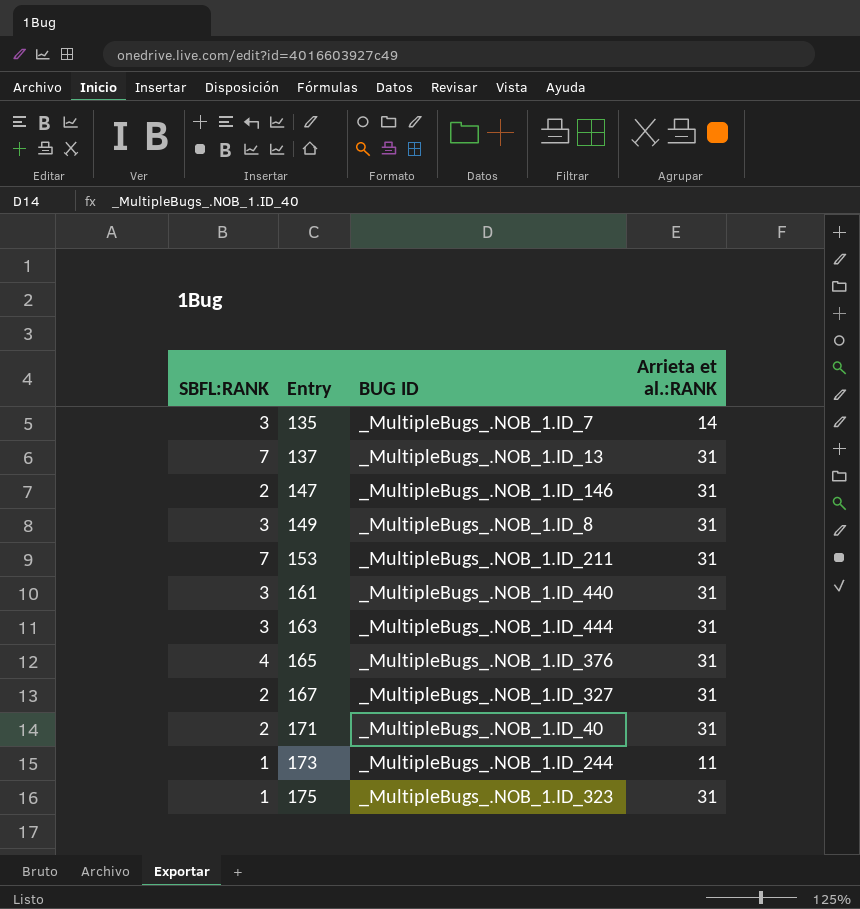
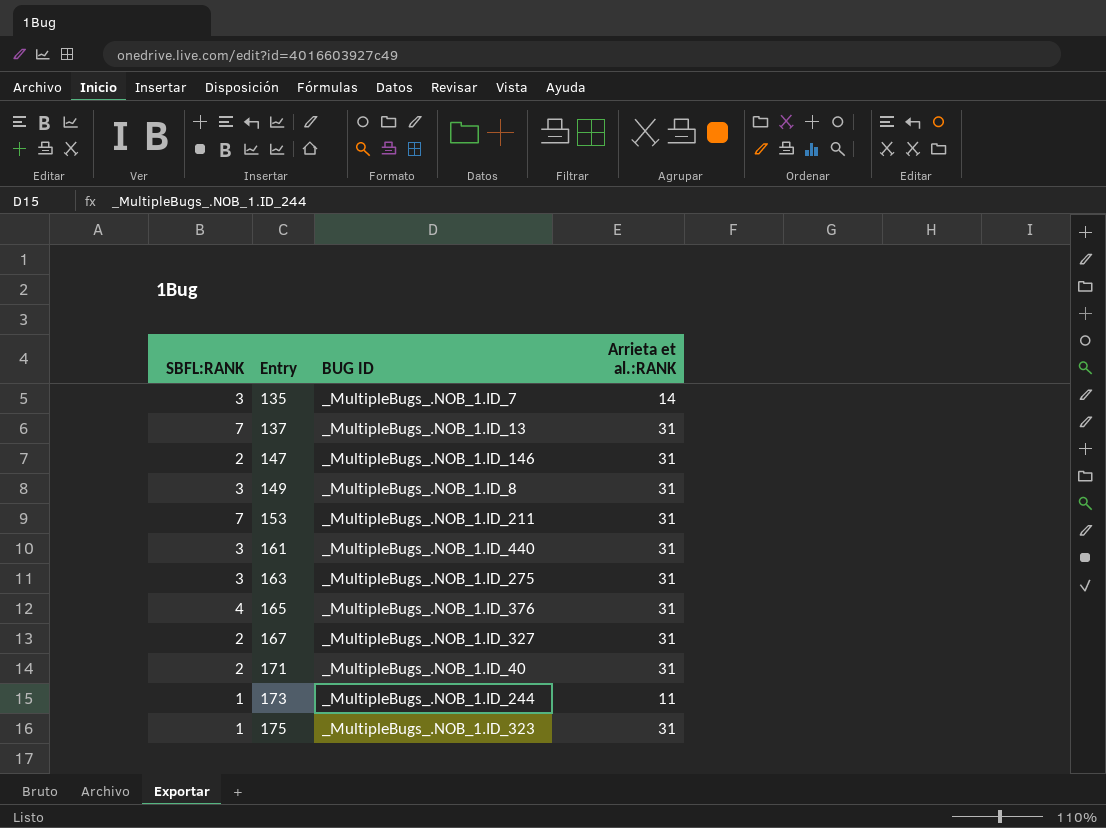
163 | BUG ID: _MultipleBugs_.NOB_1.ID_444 -> _MultipleBugs_.NOB_1.ID_275

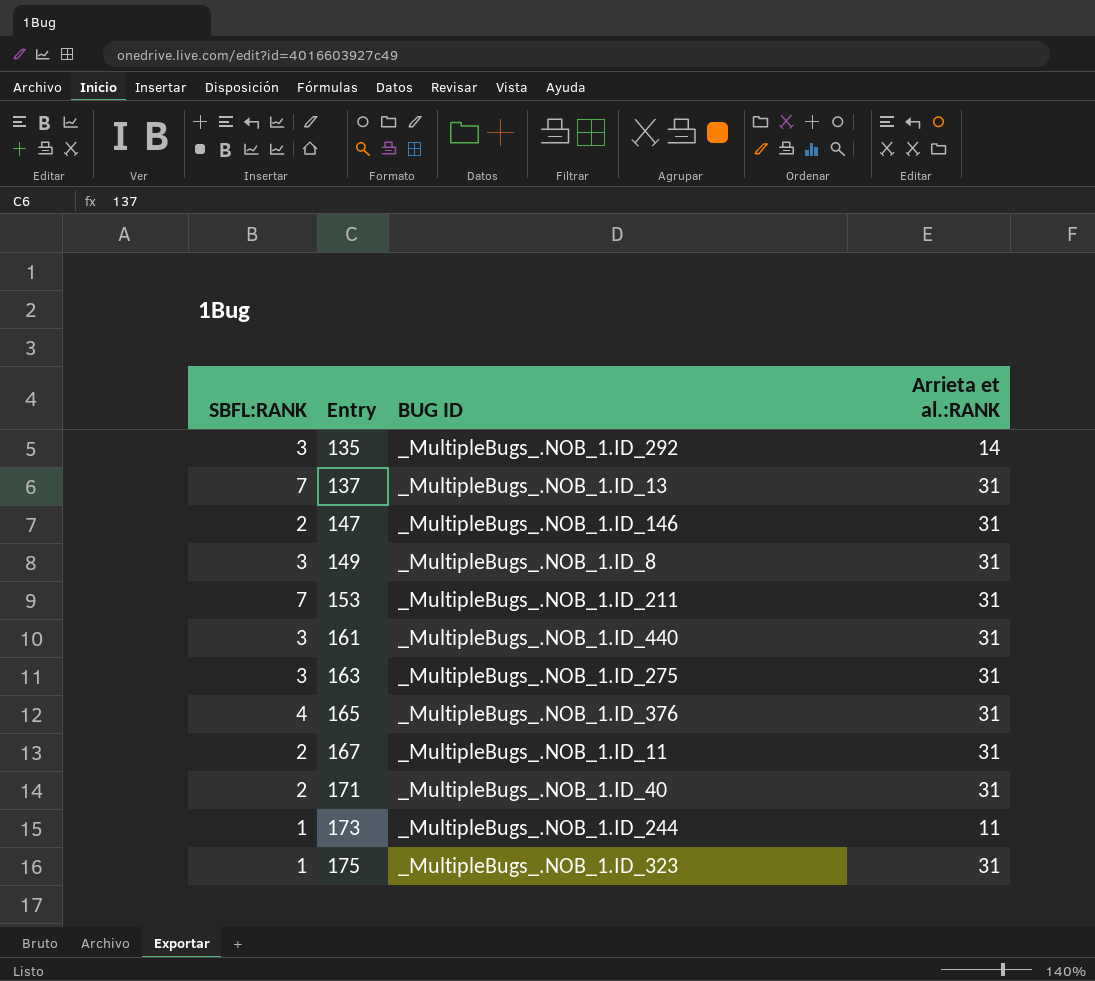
135 | BUG ID: _MultipleBugs_.NOB_1.ID_7 -> _MultipleBugs_.NOB_1.ID_292
167 | BUG ID: _MultipleBugs_.NOB_1.ID_327 -> _MultipleBugs_.NOB_1.ID_11

